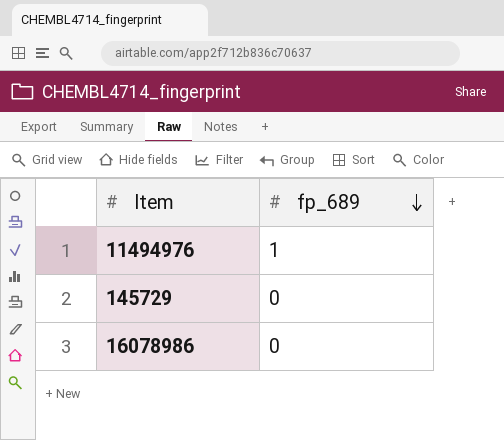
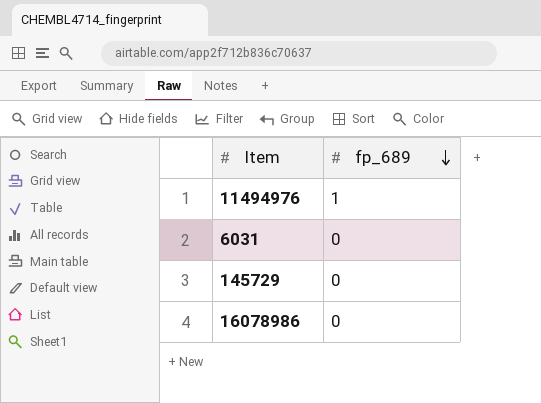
row 6031: none -> 0

